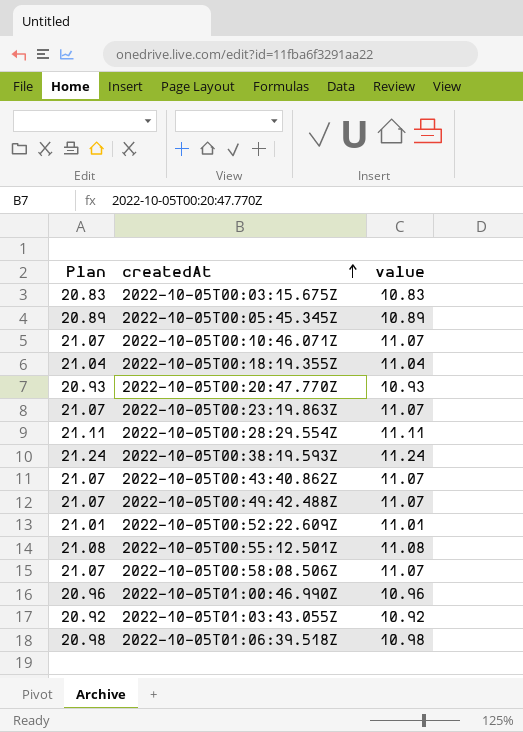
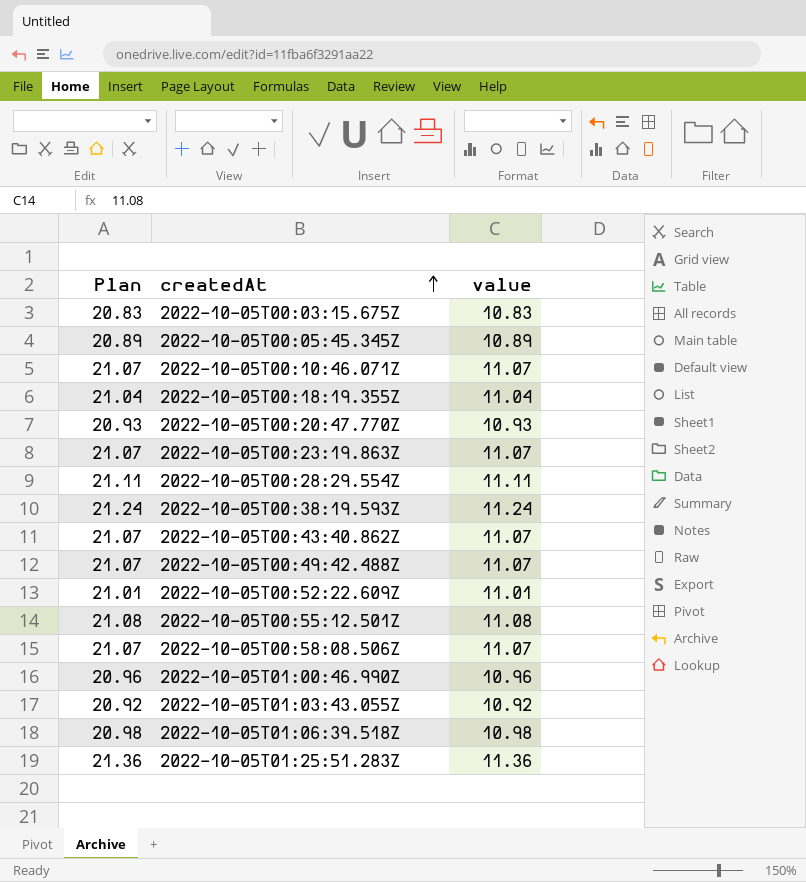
row 2022-10-05T01:25:51.283Z: none -> 21.36 | 11.36

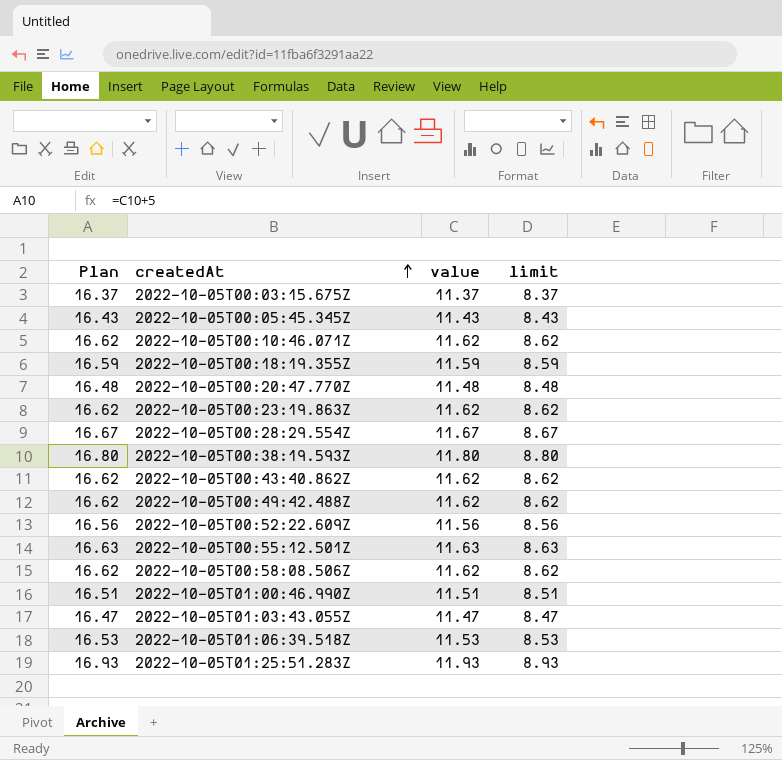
column Plan | formula: [value] + 10 -> [value] + 5
column limit | formula: none -> [value] - 3
2022-10-05T00:03:15.675Z | value: 10.83 -> 11.37
2022-10-05T00:05:45.345Z | value: 10.89 -> 11.43
2022-10-05T00:10:46.071Z | value: 11.07 -> 11.62
2022-10-05T00:18:19.355Z | value: 11.04 -> 11.59
2022-10-05T00:20:47.770Z | value: 10.93 -> 11.48
2022-10-05T00:23:19.863Z | value: 11.07 -> 11.62
2022-10-05T00:28:29.554Z | value: 11.11 -> 11.67
2022-10-05T00:38:19.593Z | value: 11.24 -> 11.80
2022-10-05T00:43:40.862Z | value: 11.07 -> 11.62
2022-10-05T00:49:42.488Z | value: 11.07 -> 11.62
2022-10-05T00:52:22.609Z | value: 11.01 -> 11.56
2022-10-05T00:55:12.501Z | value: 11.08 -> 11.63
2022-10-05T00:58:08.506Z | value: 11.07 -> 11.62
2022-10-05T01:00:46.990Z | value: 10.96 -> 11.51
2022-10-05T01:03:43.055Z | value: 10.92 -> 11.47
2022-10-05T01:06:39.518Z | value: 10.98 -> 11.53
2022-10-05T01:25:51.283Z | value: 11.36 -> 11.93

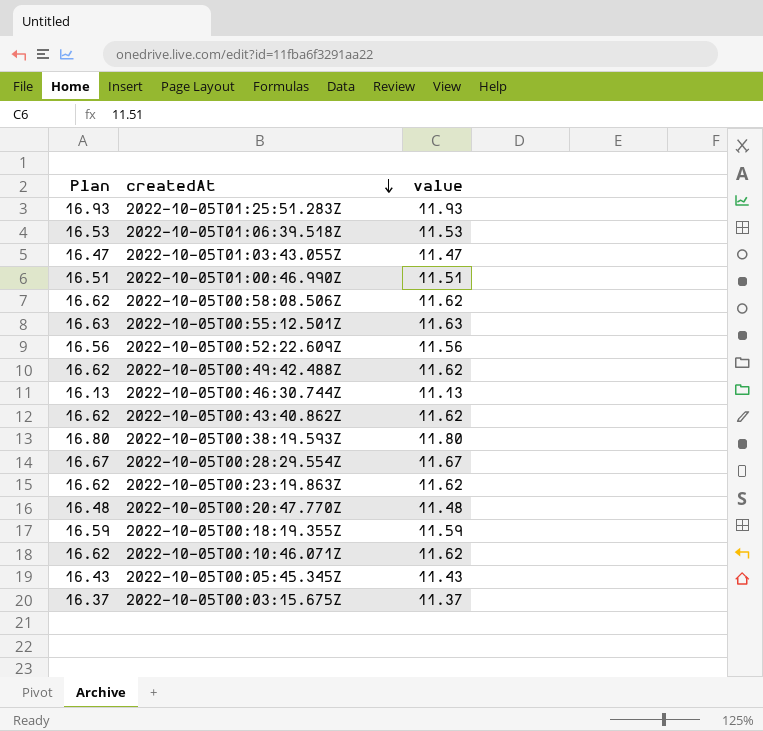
row order: createdAt ascending -> createdAt descending
column limit | formula: [value] - 3 -> none
row 2022-10-05T00:46:30.744Z: none -> 16.13 | 11.13

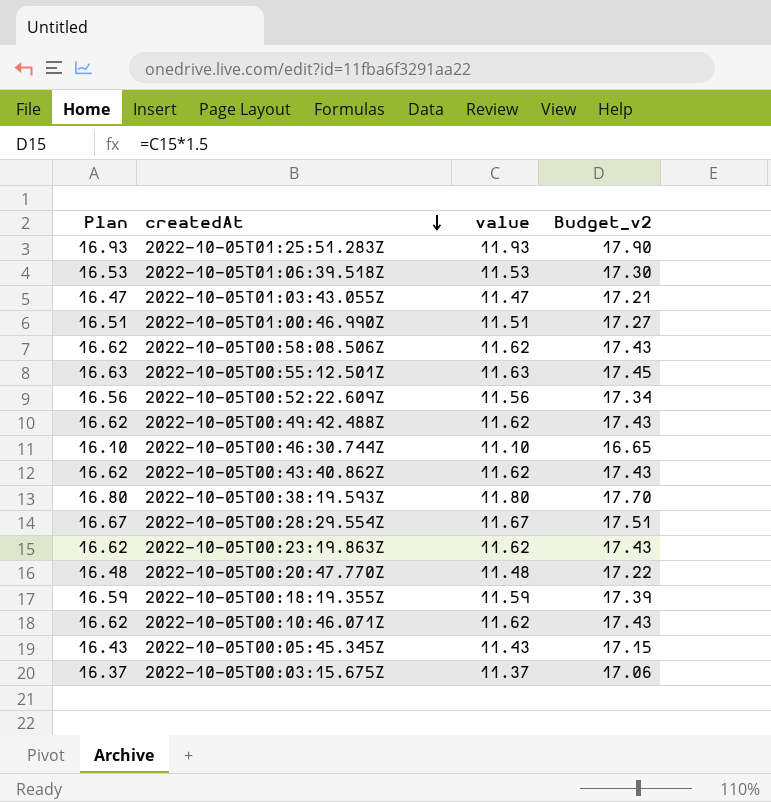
column Budget_v2 | formula: none -> [value] * 1.5
2022-10-05T00:46:30.744Z | Plan: 16.13 -> 16.10
2022-10-05T00:46:30.744Z | value: 11.13 -> 11.10

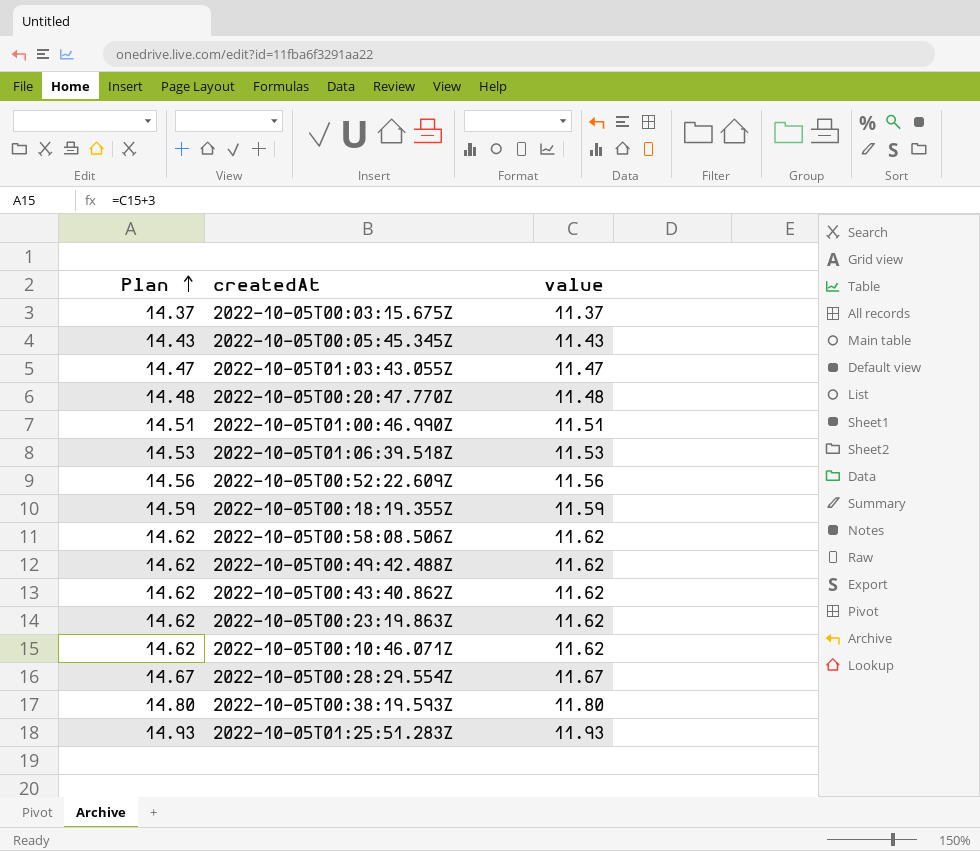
row order: createdAt descending -> Plan ascending
column Budget_v2 | formula: [value] * 1.5 -> none
column Plan | formula: [value] + 5 -> [value] + 3
row 2022-10-05T00:55:12.501Z: 16.63 | 11.63 | 17.45 -> none
row 2022-10-05T00:46:30.744Z: 16.10 | 11.10 | 16.65 -> none

